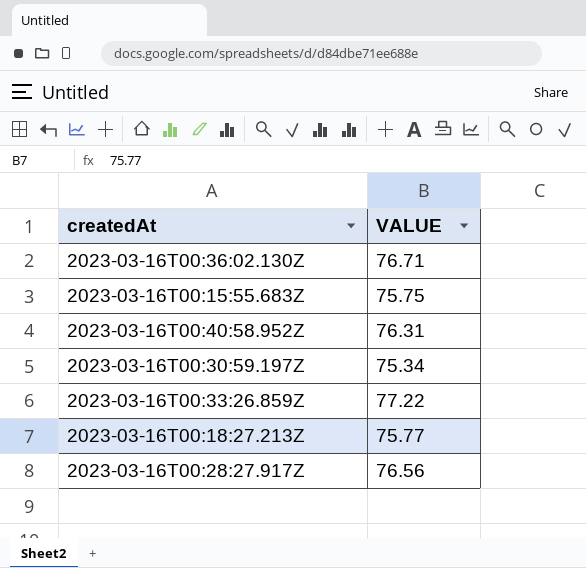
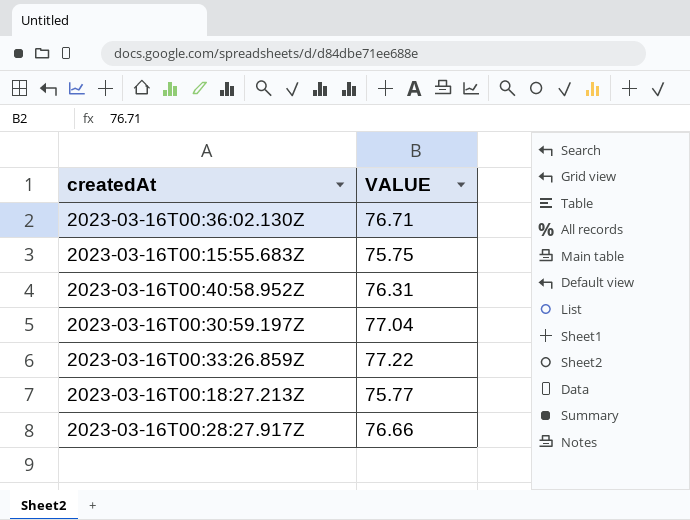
2023-03-16T00:30:59.197Z | VALUE: 75.34 -> 77.04
2023-03-16T00:28:27.917Z | VALUE: 76.56 -> 76.66

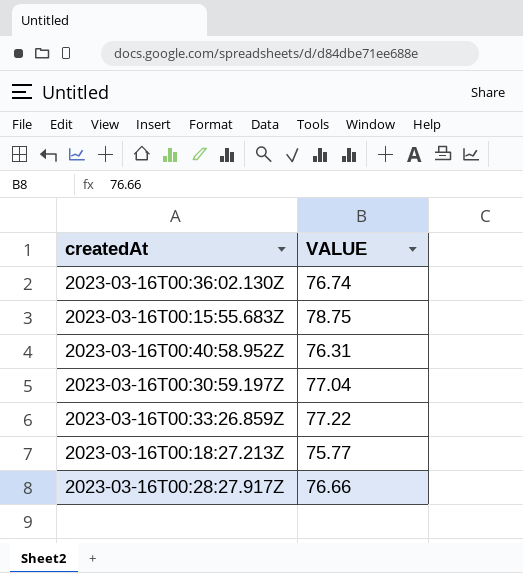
2023-03-16T00:36:02.130Z | VALUE: 76.71 -> 76.74
2023-03-16T00:15:55.683Z | VALUE: 75.75 -> 78.75

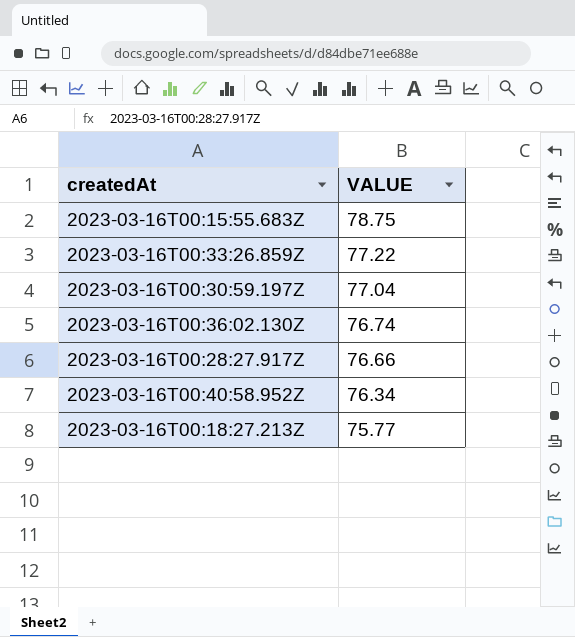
row order: none -> VALUE descending
2023-03-16T00:40:58.952Z | VALUE: 76.31 -> 76.34

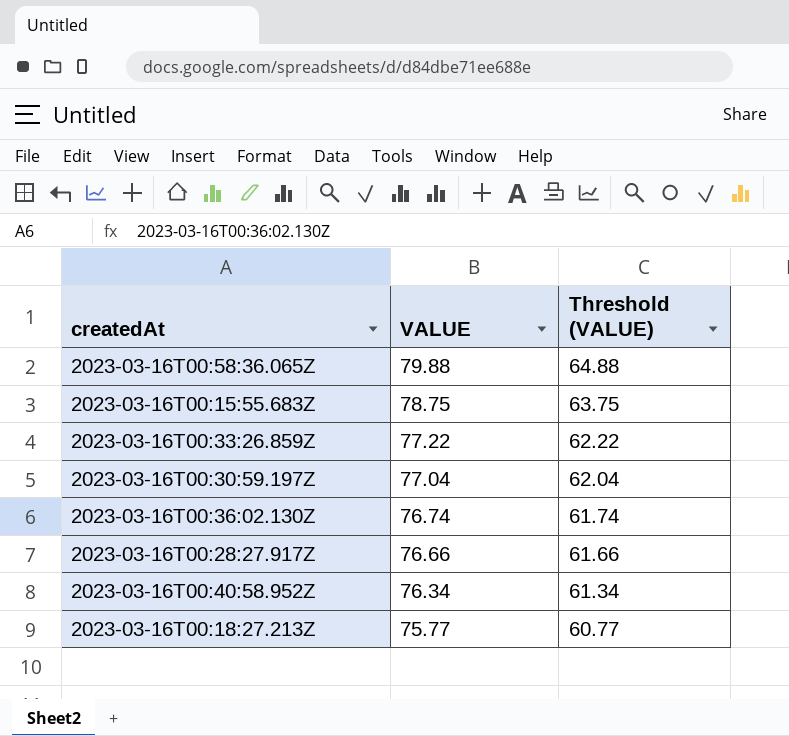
column Threshold (VALUE) | formula: none -> [VALUE] - 15
row 2023-03-16T00:58:36.065Z: none -> 79.88 | 64.88

